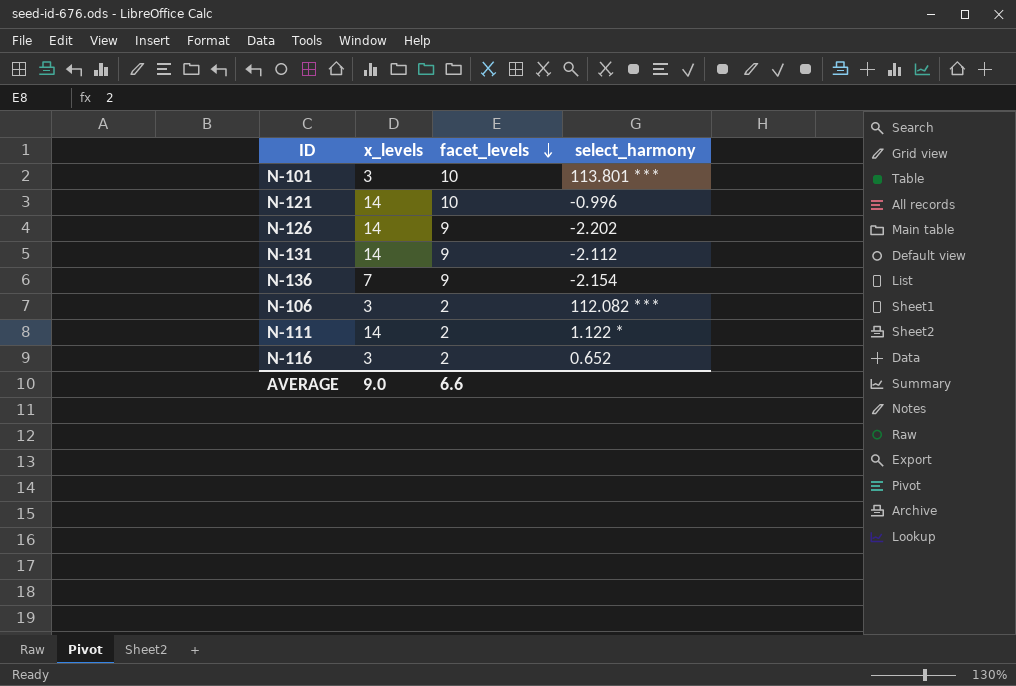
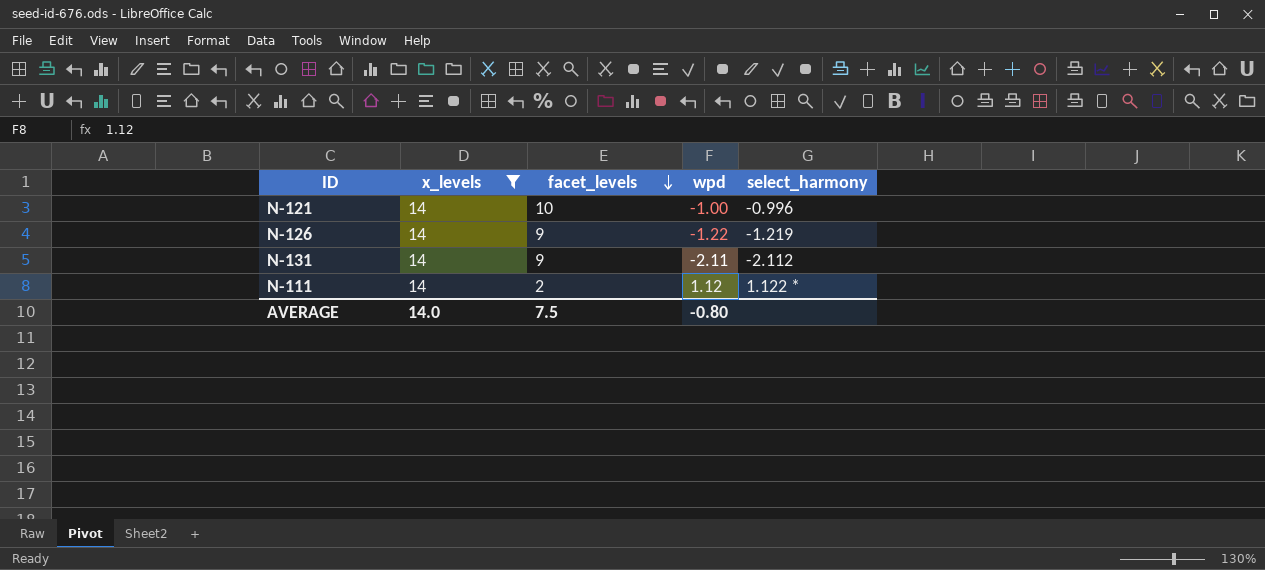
filter: none -> x_levels = 14
column wpd | position: none -> 4
N-126 | select_harmony: -2.202 -> -1.219
AVERAGE | x_levels: 9.0 -> 14.0
AVERAGE | facet_levels: 6.6 -> 7.5

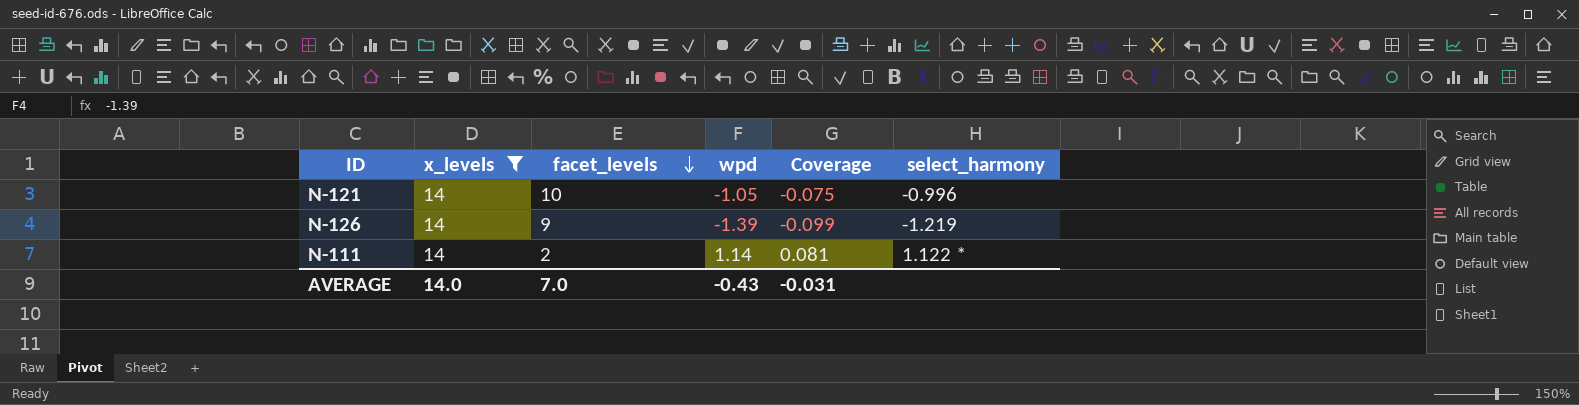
column Coverage | formula: none -> [wpd] / [x_levels]
row N-131: 14 | 9 | -2.11 | -2.112 -> none
N-121 | wpd: -1.00 -> -1.05
N-126 | wpd: -1.22 -> -1.39
N-111 | wpd: 1.12 -> 1.14
AVERAGE | facet_levels: 7.5 -> 7.0
AVERAGE | wpd: -0.80 -> -0.43

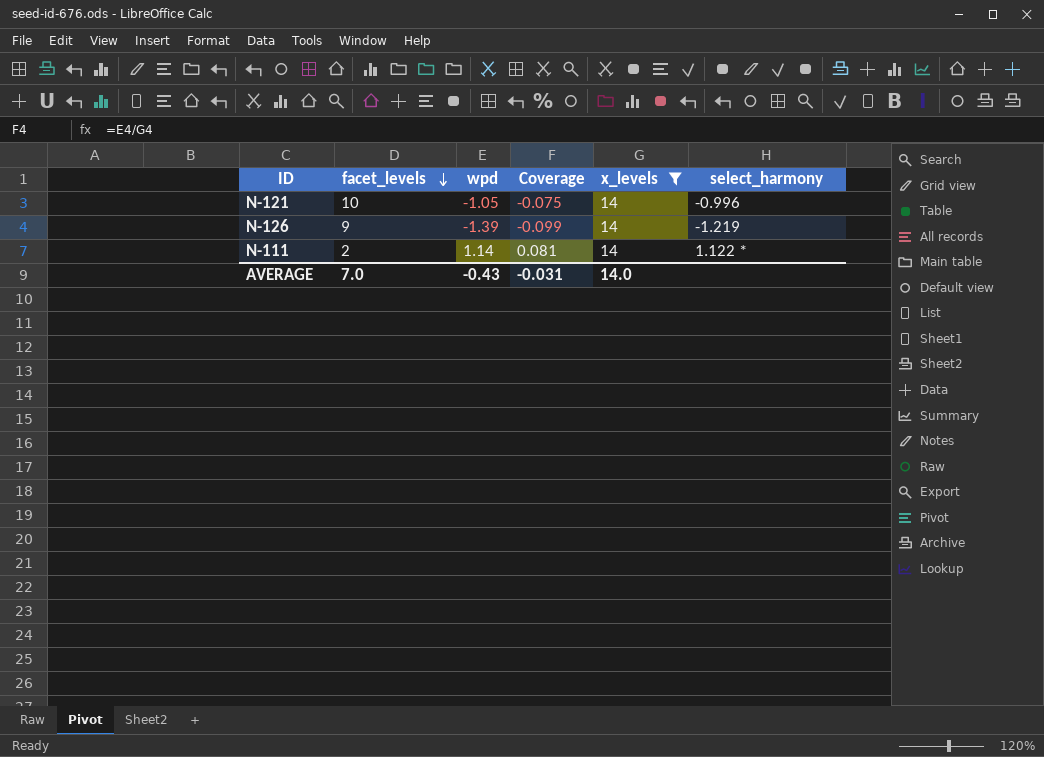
column x_levels | position: 2 -> 5

